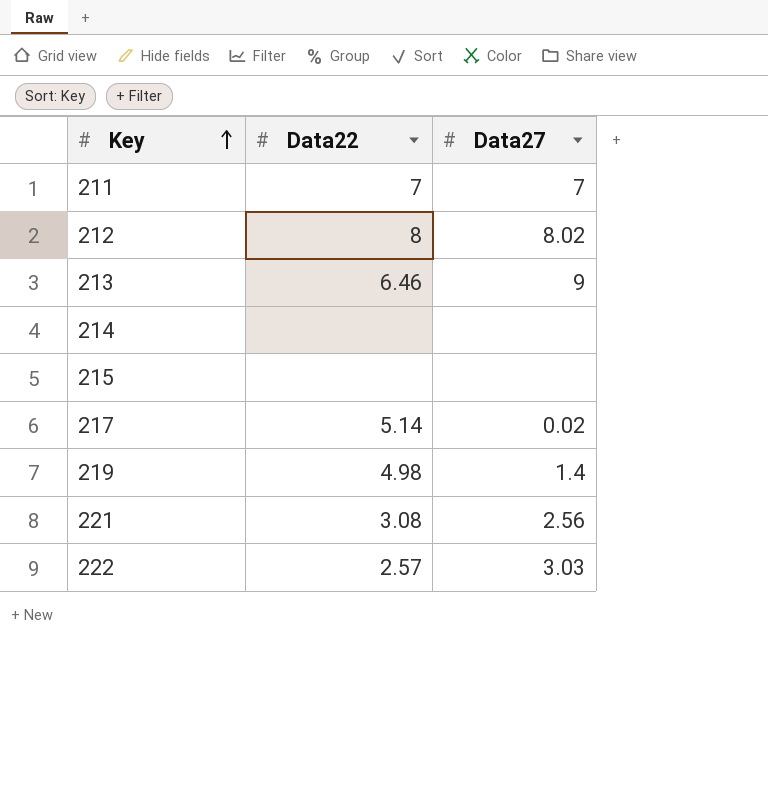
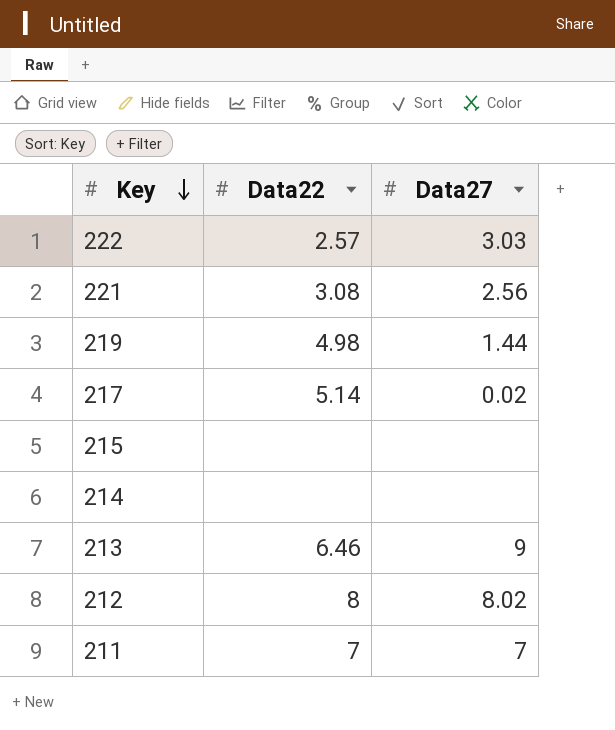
row order: Key ascending -> Key descending
219 | Data27: 1.4 -> 1.44

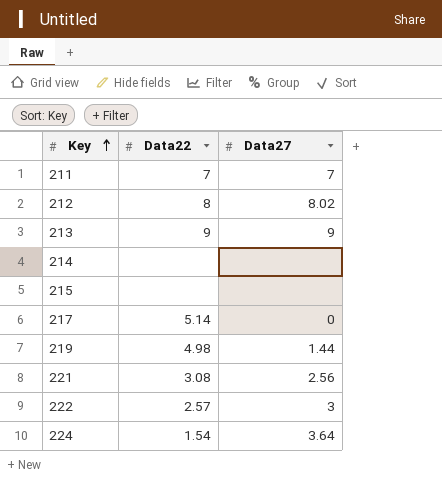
row order: Key descending -> Key ascending
213 | Data22: 6.46 -> 9
217 | Data27: 0.02 -> 0
222 | Data27: 3.03 -> 3
row 224: none -> 1.54 | 3.64

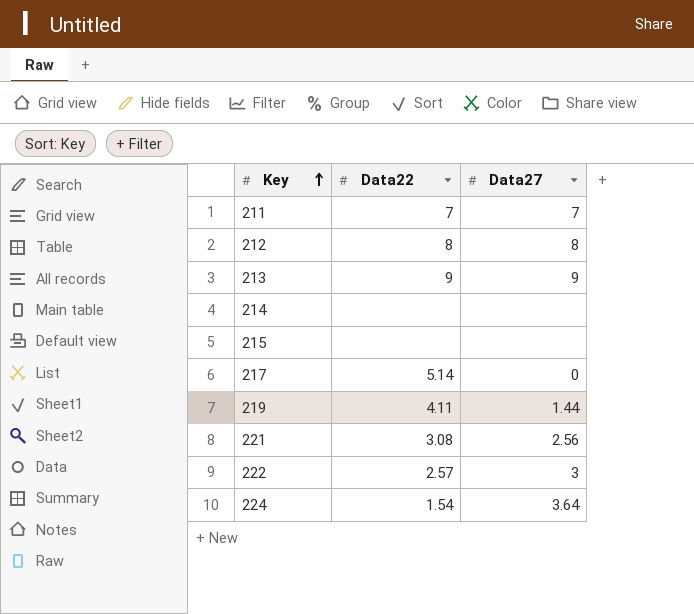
212 | Data27: 8.02 -> 8
219 | Data22: 4.98 -> 4.11

